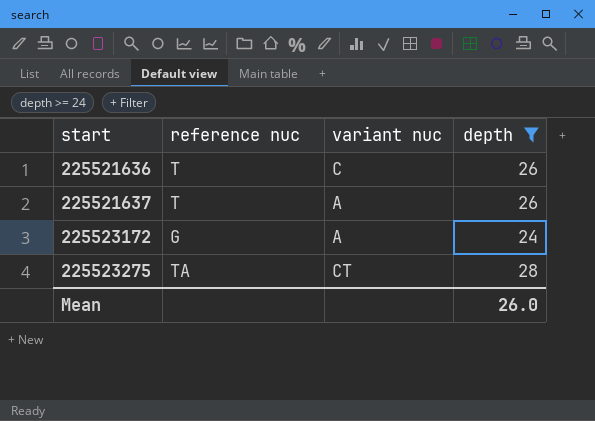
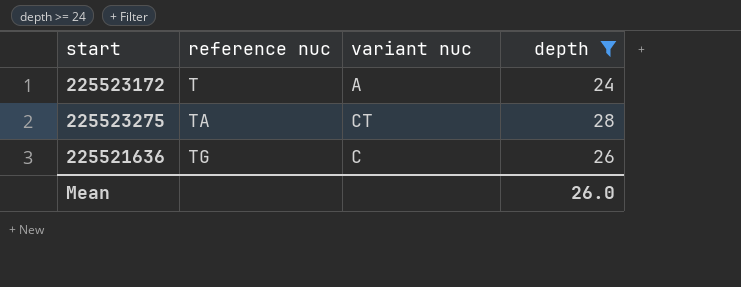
row order: start ascending -> reference nuc ascending
row 225521637: T | A | 26 -> none
225523172 | reference nuc: G -> T
225521636 | reference nuc: T -> TG

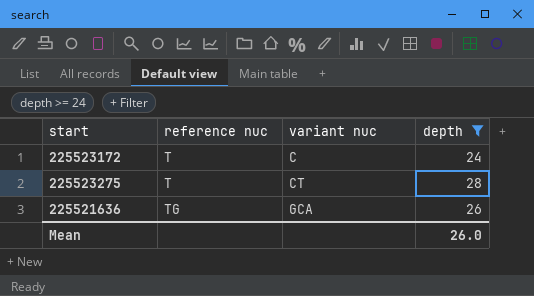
225523172 | variant nuc: A -> C
225523275 | reference nuc: TA -> T
225521636 | variant nuc: C -> GCA

